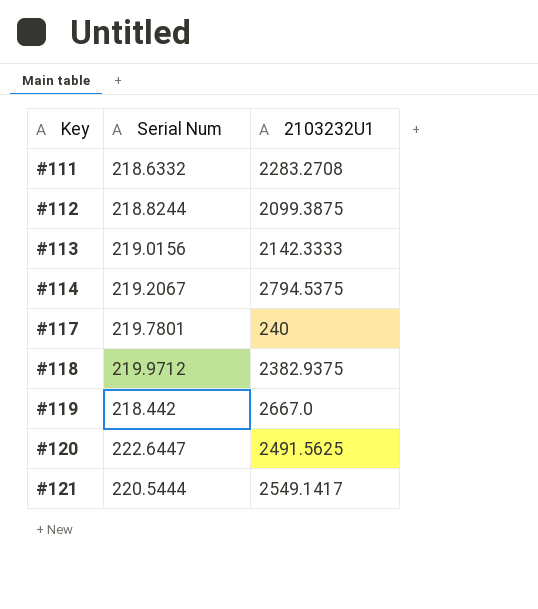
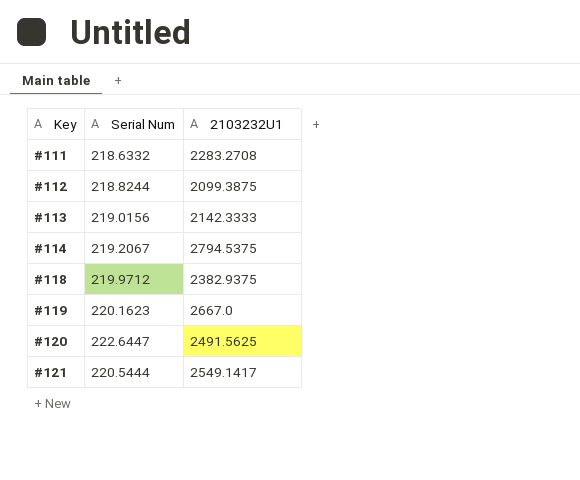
row #117: 219.7801 | 240 -> none
#119 | Serial Num: 218.442 -> 220.1623

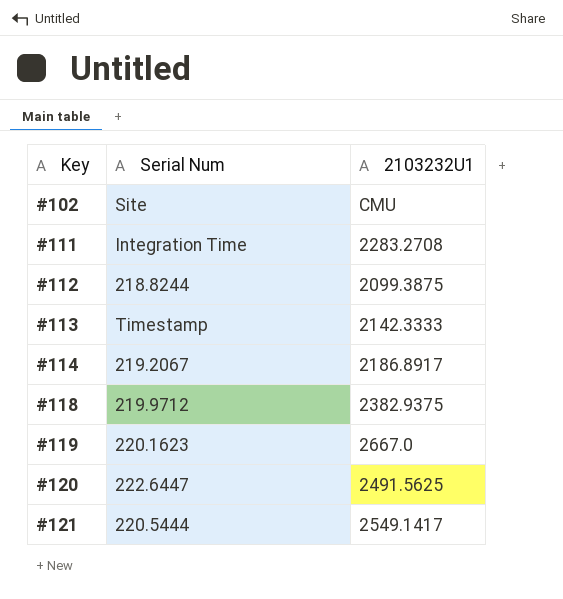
row #102: none -> Site | CMU
#111 | Serial Num: 218.6332 -> Integration Time
#113 | Serial Num: 219.0156 -> Timestamp
#114 | 2103232U1: 2794.5375 -> 2186.8917

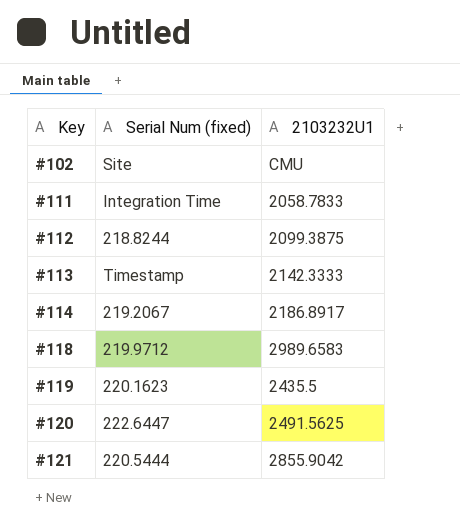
column name: Serial Num -> Serial Num (fixed)
#111 | 2103232U1: 2283.2708 -> 2058.7833
#118 | 2103232U1: 2382.9375 -> 2989.6583
#119 | 2103232U1: 2667.0 -> 2435.5
#121 | 2103232U1: 2549.1417 -> 2855.9042

